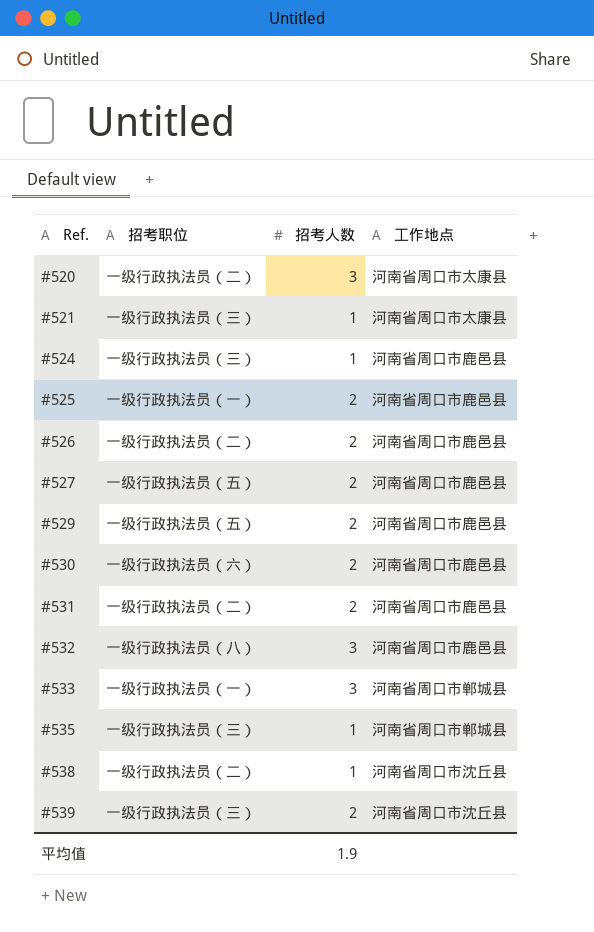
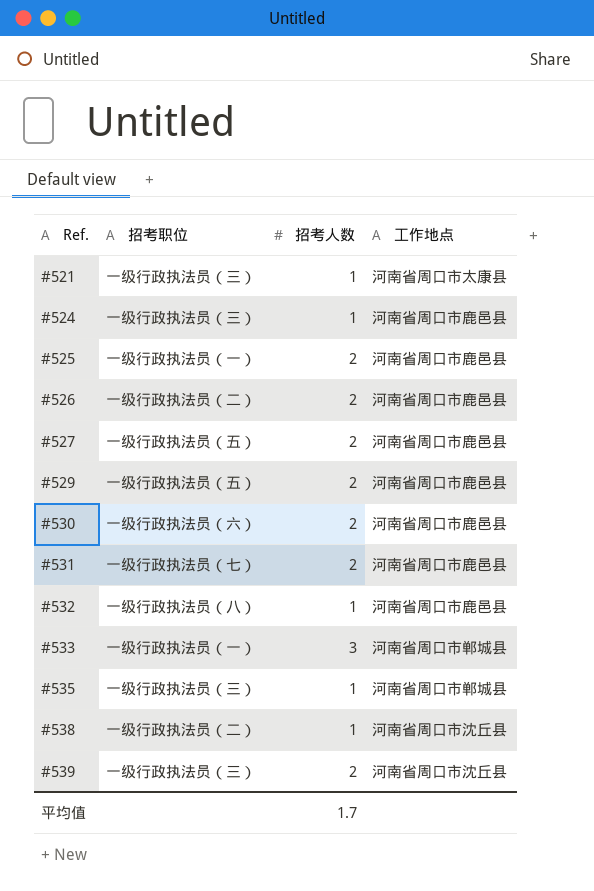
row #520: 一级行政执法员（二） | 3 | 河南省周口市太康县 -> none
#531 | 招考职位: 一级行政执法员（二） -> 一级行政执法员（七）
#532 | 招考人数: 3 -> 1
平均值 | 招考人数: 1.9 -> 1.7

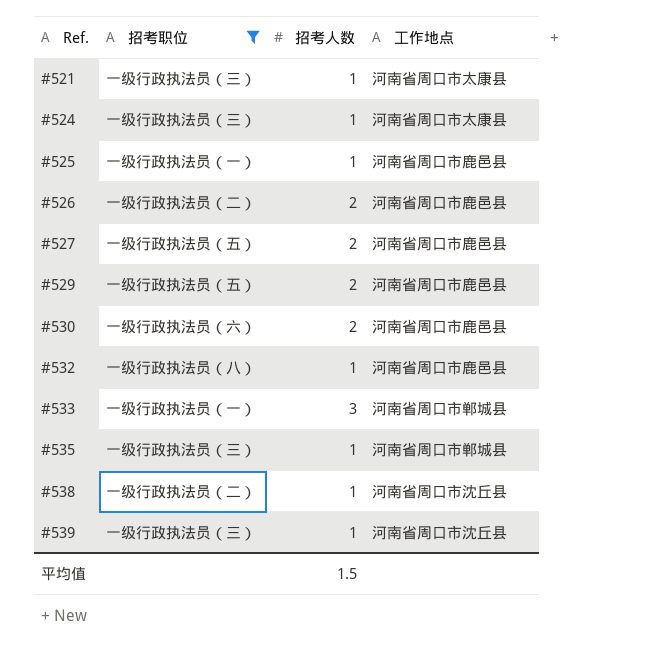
filter: none -> 招考职位 != 一级行政执法员（七）
#524 | 工作地点: 河南省周口市鹿邑县 -> 河南省周口市太康县
#525 | 招考人数: 2 -> 1
#539 | 招考人数: 2 -> 1
平均值 | 招考人数: 1.7 -> 1.5

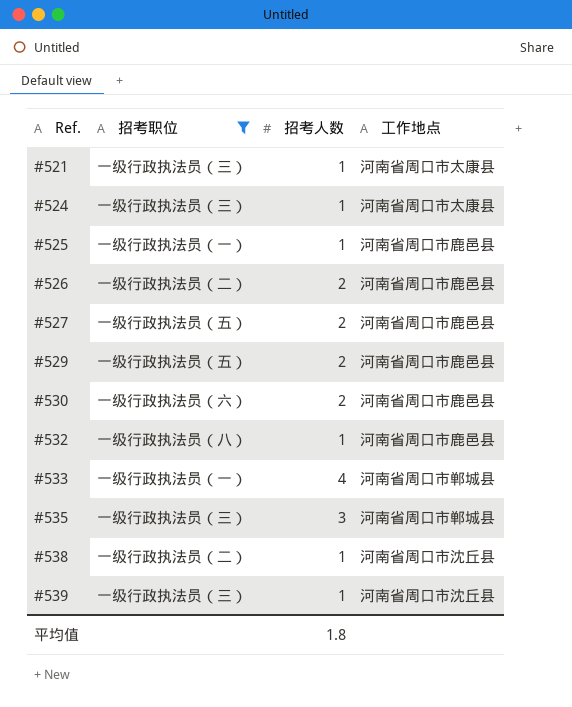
#533 | 招考人数: 3 -> 4
#535 | 招考人数: 1 -> 3
平均值 | 招考人数: 1.5 -> 1.8

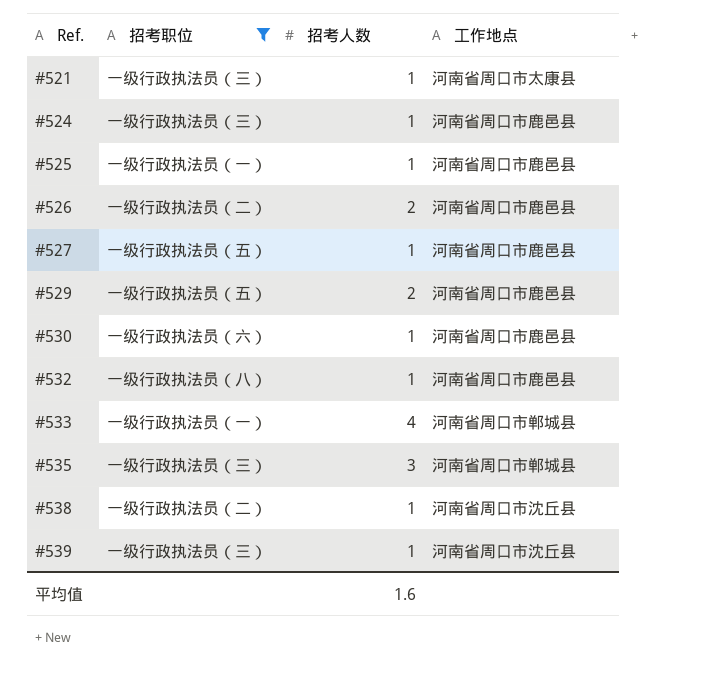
#524 | 工作地点: 河南省周口市太康县 -> 河南省周口市鹿邑县
#527 | 招考人数: 2 -> 1
#530 | 招考人数: 2 -> 1
平均值 | 招考人数: 1.8 -> 1.6

